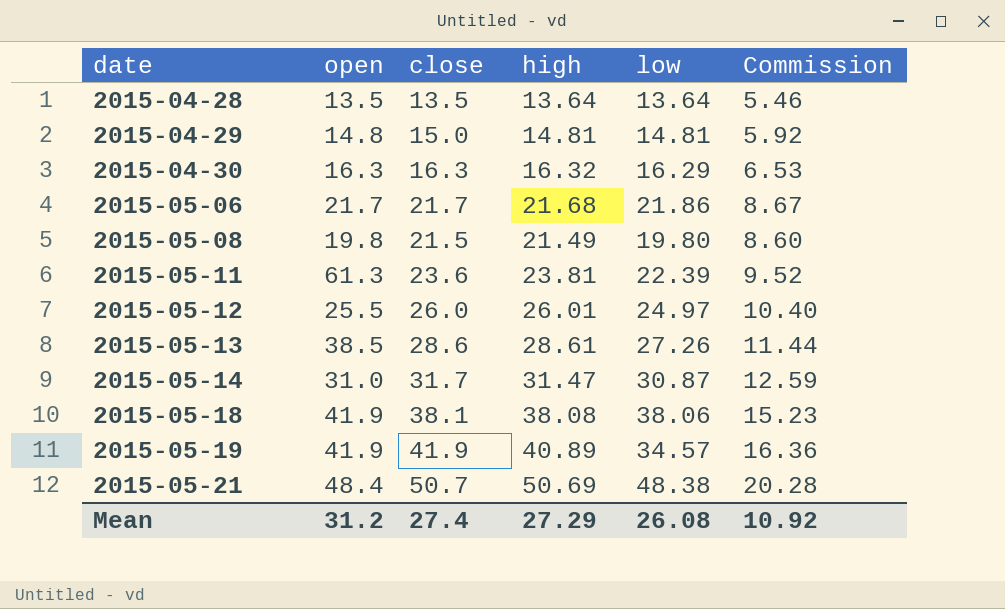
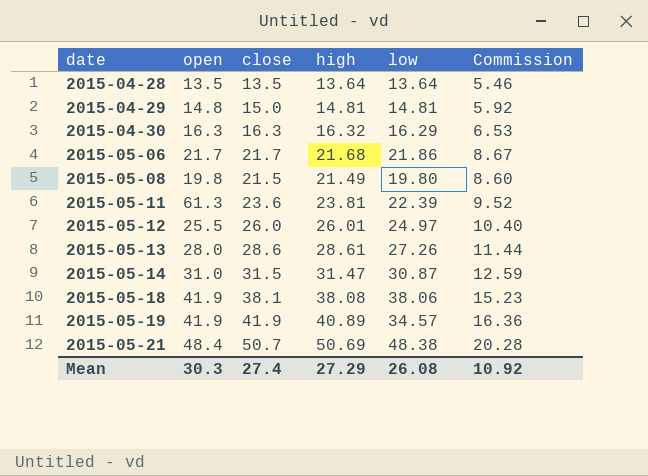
2015-05-13 | open: 38.5 -> 28.0
2015-05-14 | close: 31.7 -> 31.5
Mean | open: 31.2 -> 30.3

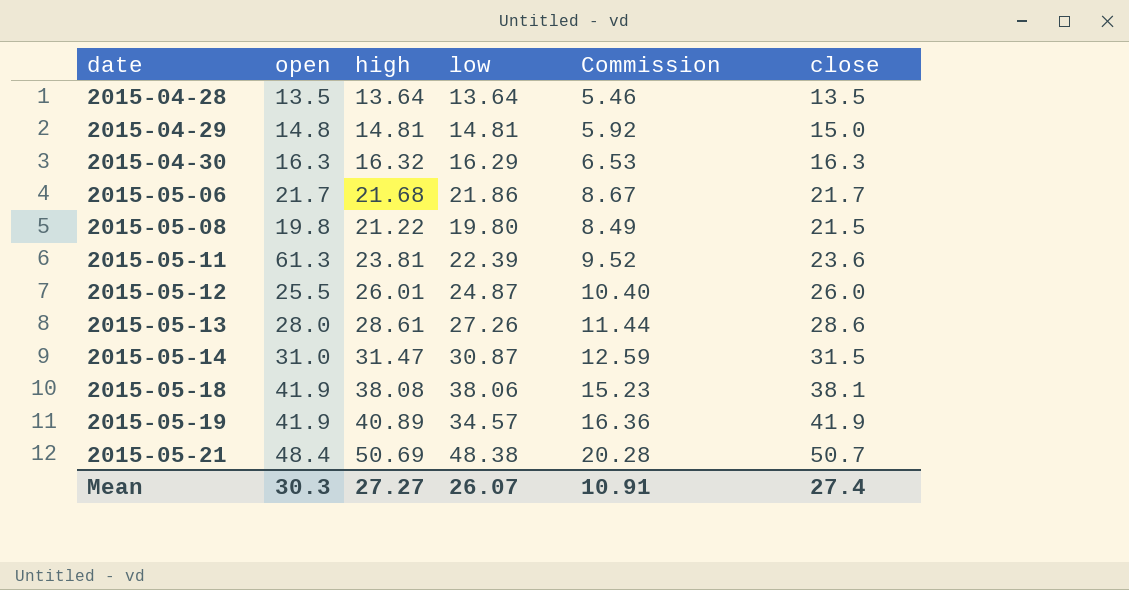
column close | position: 3 -> 6
2015-05-08 | high: 21.49 -> 21.22
2015-05-08 | Commission: 8.60 -> 8.49
2015-05-12 | low: 24.97 -> 24.87
Mean | high: 27.29 -> 27.27
Mean | low: 26.08 -> 26.07
Mean | Commission: 10.92 -> 10.91

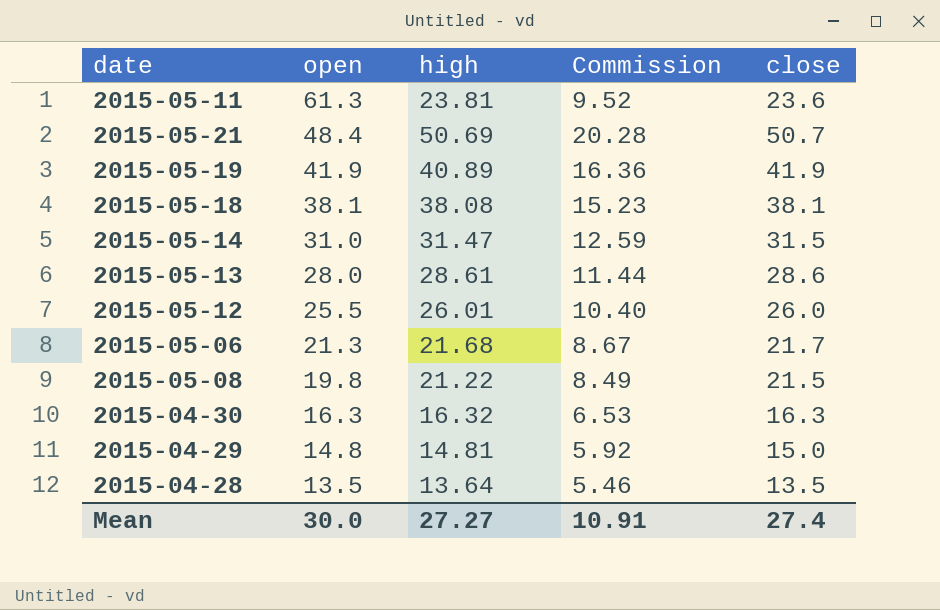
row order: date ascending -> open descending
column low | position: 4 -> none
2015-05-18 | open: 41.9 -> 38.1
2015-05-06 | open: 21.7 -> 21.3
Mean | open: 30.3 -> 30.0

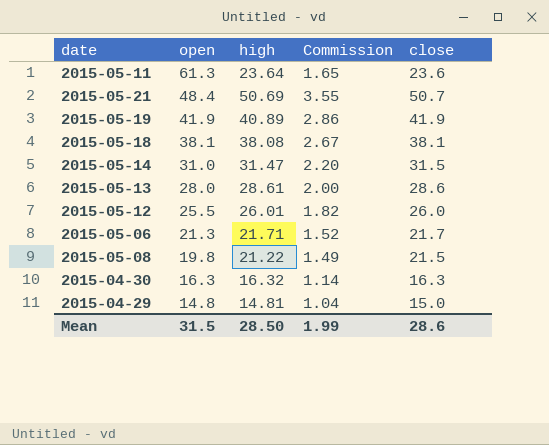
column Commission | formula: [high] * 0.4 -> [high] * 0.07
row 2015-04-28: 13.5 | 13.64 | 5.46 | 13.5 -> none
2015-05-11 | high: 23.81 -> 23.64
2015-05-06 | high: 21.68 -> 21.71
Mean | open: 30.0 -> 31.5
Mean | high: 27.27 -> 28.50
Mean | Commission: 10.91 -> 1.99
Mean | close: 27.4 -> 28.6

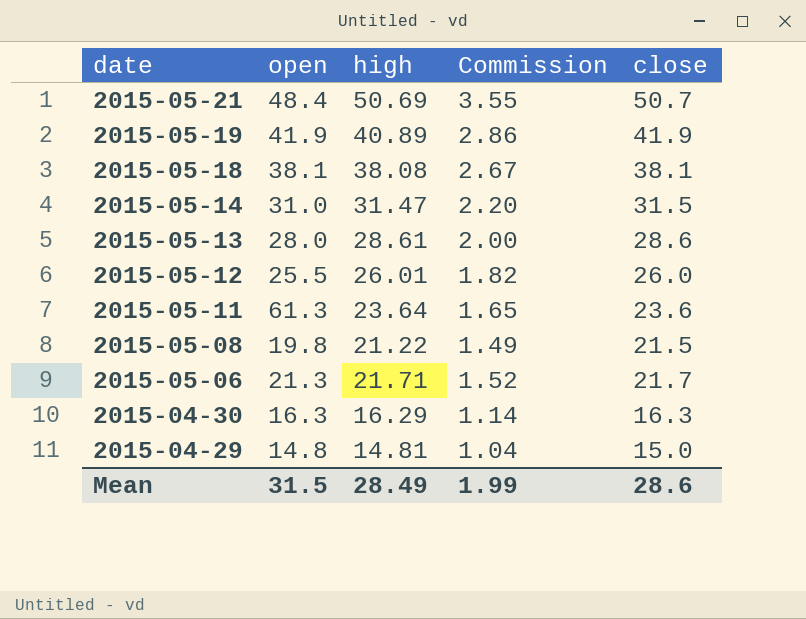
row order: open descending -> date descending
2015-04-30 | high: 16.32 -> 16.29
Mean | high: 28.50 -> 28.49

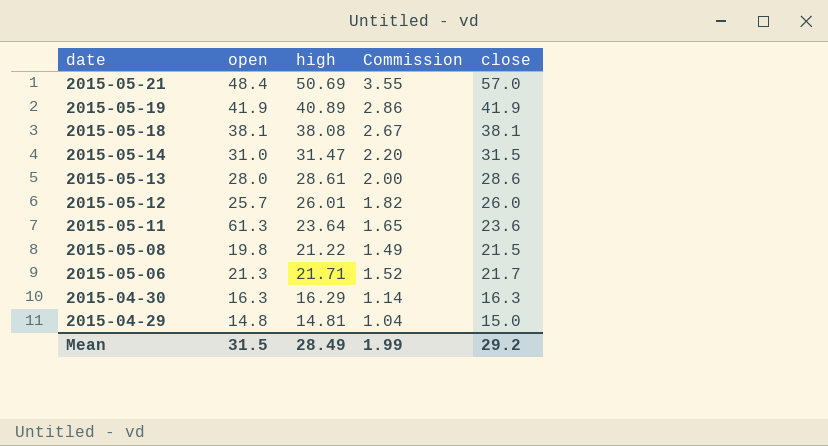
2015-05-21 | close: 50.7 -> 57.0
2015-05-12 | open: 25.5 -> 25.7
Mean | close: 28.6 -> 29.2

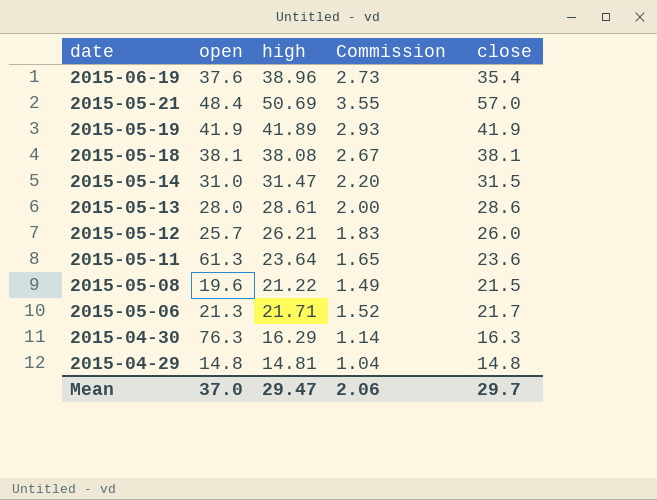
row 2015-06-19: none -> 37.6 | 38.96 | 2.73 | 35.4
2015-05-19 | high: 40.89 -> 41.89
2015-05-19 | Commission: 2.86 -> 2.93
2015-05-12 | high: 26.01 -> 26.21
2015-05-12 | Commission: 1.82 -> 1.83
2015-05-08 | open: 19.8 -> 19.6
2015-04-30 | open: 16.3 -> 76.3
2015-04-29 | close: 15.0 -> 14.8
Mean | open: 31.5 -> 37.0
Mean | high: 28.49 -> 29.47
Mean | Commission: 1.99 -> 2.06
Mean | close: 29.2 -> 29.7

